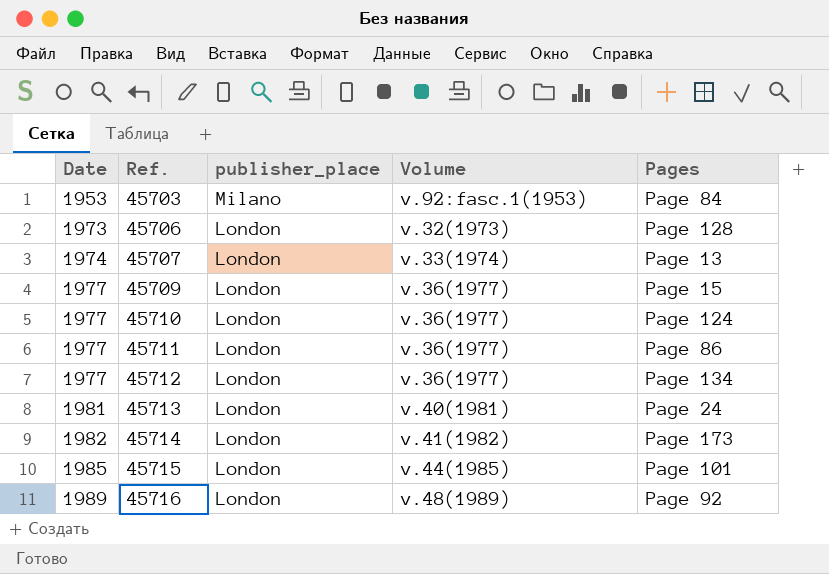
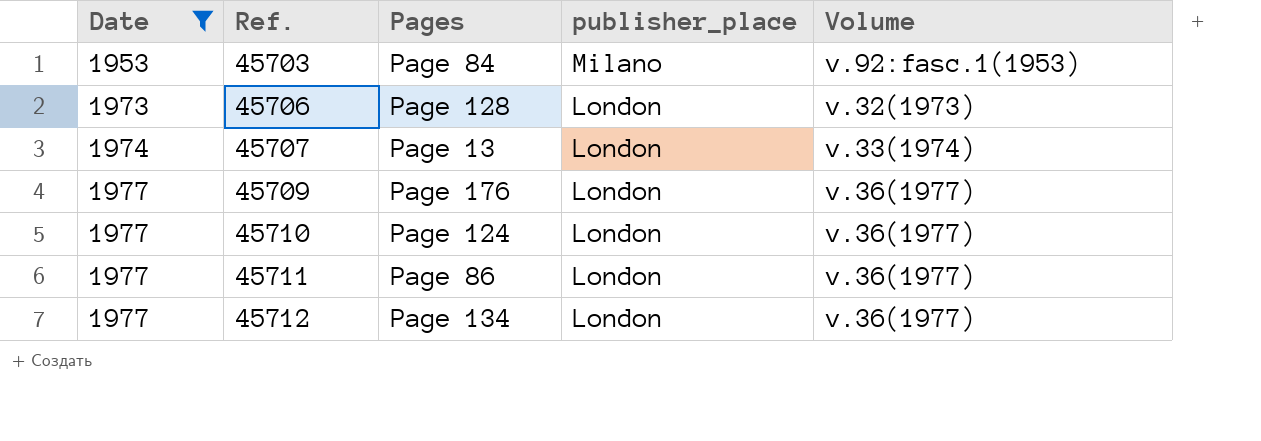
filter: none -> Date <= 1977
column Pages | position: 5 -> 3
45709 | Pages: Page 15 -> Page 176

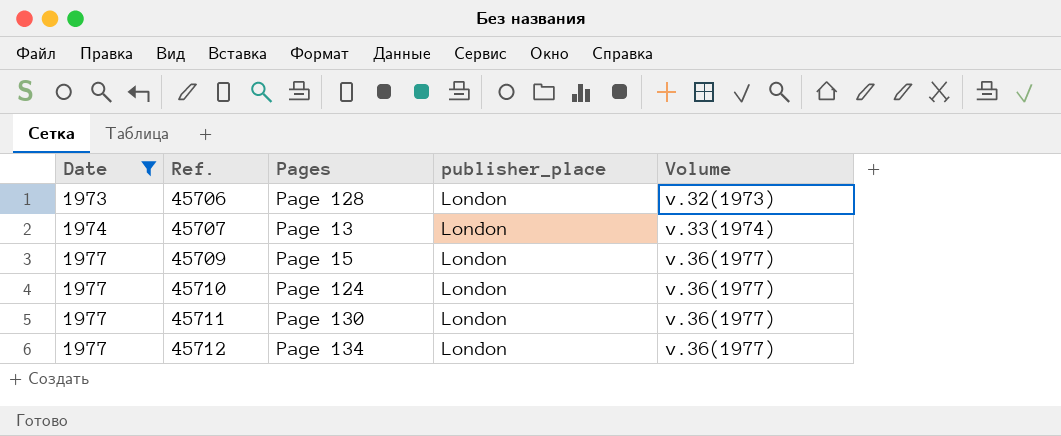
row 45703: 1953 | Page 84 | Milano | v.92:fasc.1(1953) -> none
45709 | Pages: Page 176 -> Page 15
45711 | Pages: Page 86 -> Page 130

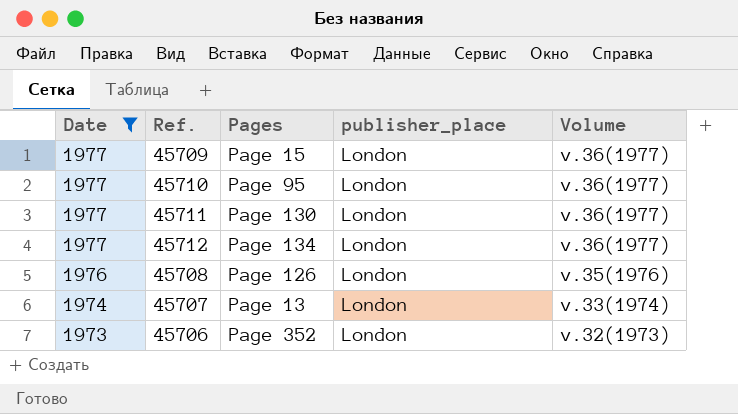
row order: Date ascending -> Date descending
45710 | Pages: Page 124 -> Page 95
row 45708: none -> 1976 | Page 126 | London | v.35(1976)
45706 | Pages: Page 128 -> Page 352

